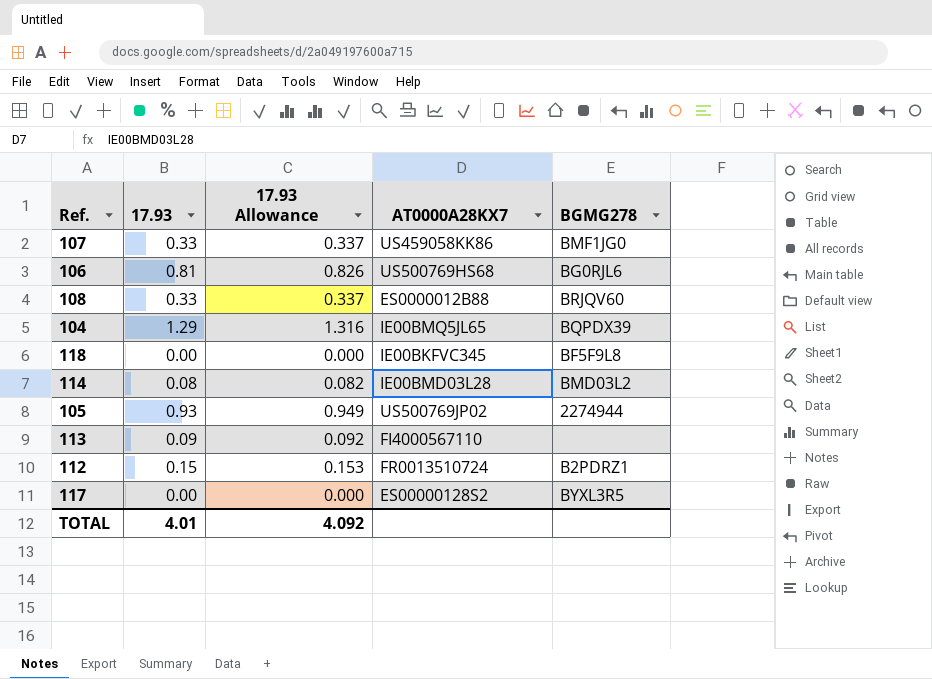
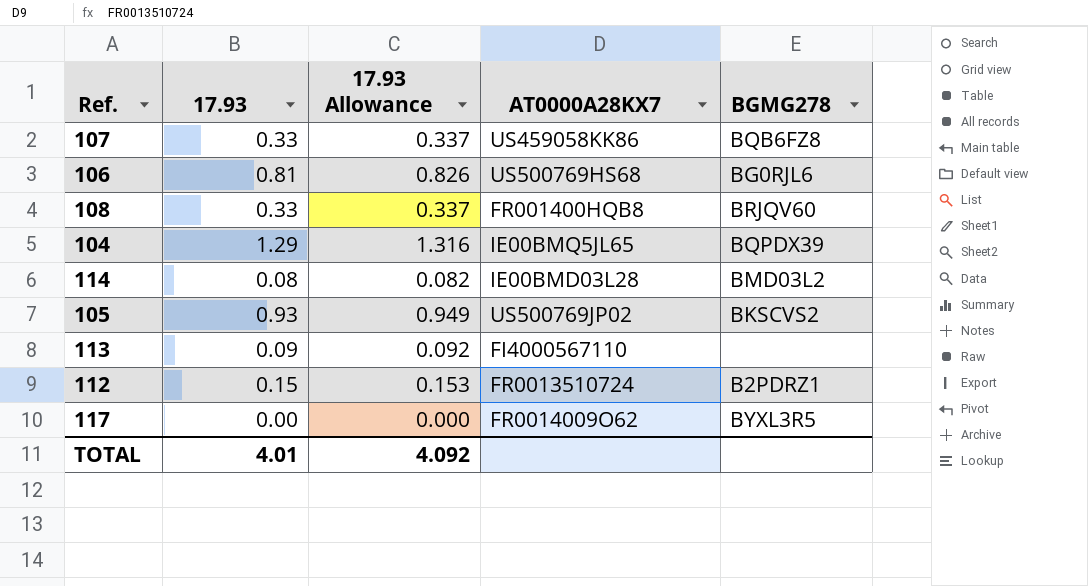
row 118: 0.00 | 0.000 | IE00BKFVC345 | BF5F9L8 -> none
107 | BGMG278: BMF1JG0 -> BQB6FZ8
108 | AT0000A28KX7: ES0000012B88 -> FR001400HQB8
105 | BGMG278: 2274944 -> BKSCVS2
117 | AT0000A28KX7: ES00000128S2 -> FR0014009O62

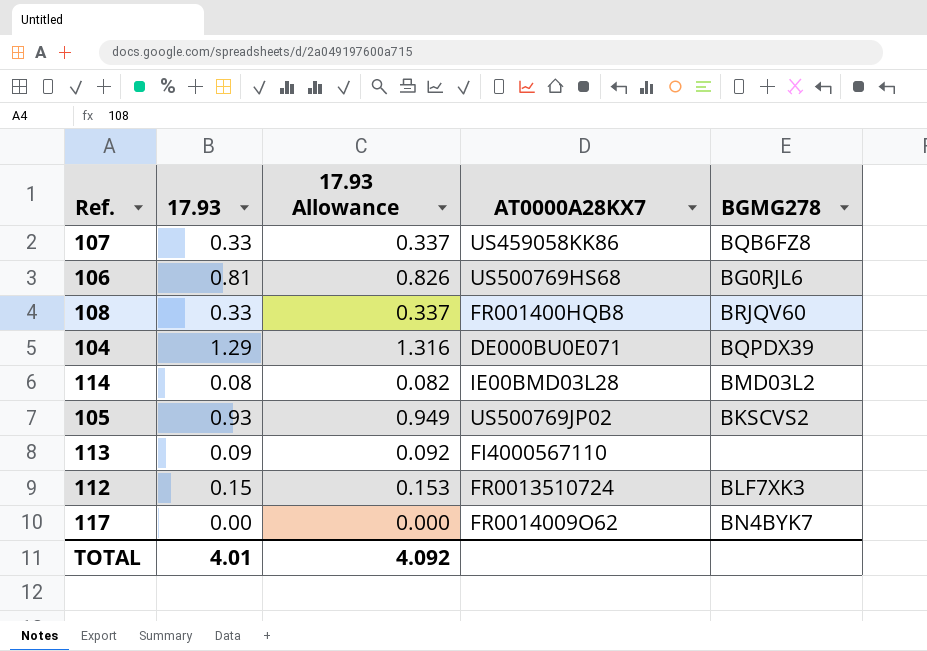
104 | AT0000A28KX7: IE00BMQ5JL65 -> DE000BU0E071
112 | BGMG278: B2PDRZ1 -> BLF7XK3
117 | BGMG278: BYXL3R5 -> BN4BYK7

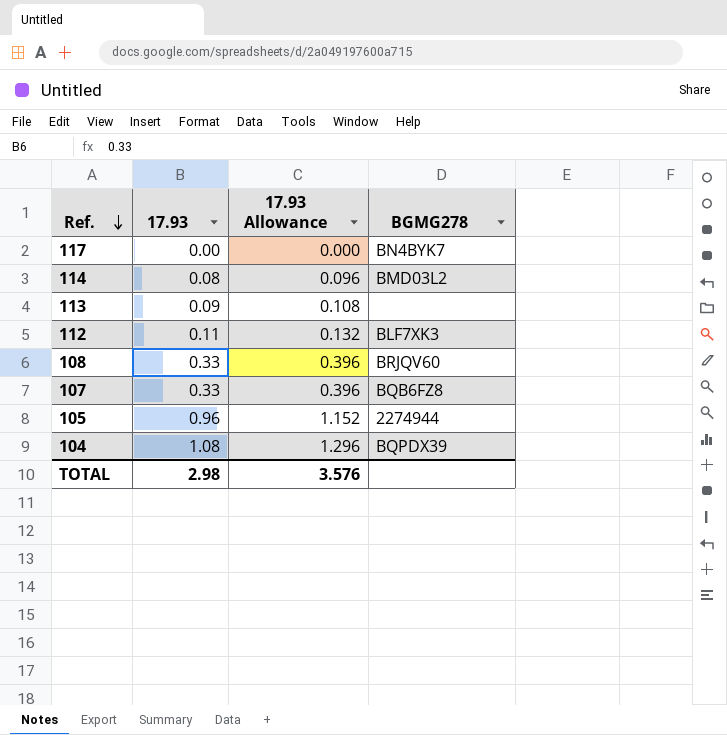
row order: none -> Ref. descending
column AT0000A28KX7 | position: 4 -> none
column 17.93 Allowance | formula: [17.93] * 1.02 -> [17.93] * 1.2
row 106: 0.81 | 0.826 | US500769HS68 | BG0RJL6 -> none
112 | 17.93: 0.15 -> 0.11
105 | 17.93: 0.93 -> 0.96
105 | BGMG278: BKSCVS2 -> 2274944
104 | 17.93: 1.29 -> 1.08
TOTAL | 17.93: 4.01 -> 2.98
TOTAL | 17.93 Allowance: 4.092 -> 3.576

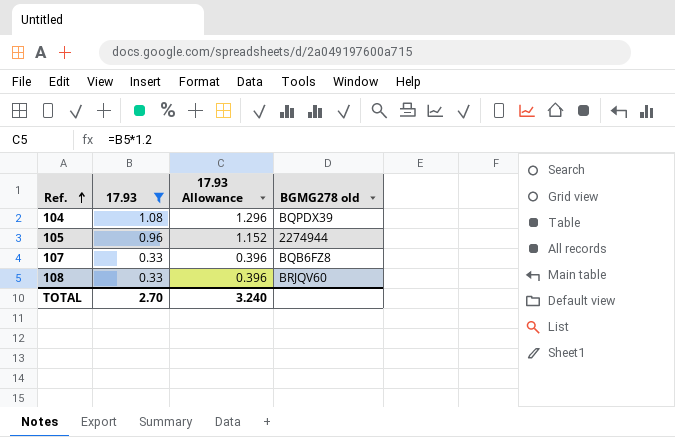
filter: none -> 17.93 >= 0.33
row order: Ref. descending -> Ref. ascending
column name: BGMG278 -> BGMG278 old
TOTAL | 17.93: 2.98 -> 2.70
TOTAL | 17.93 Allowance: 3.576 -> 3.240

